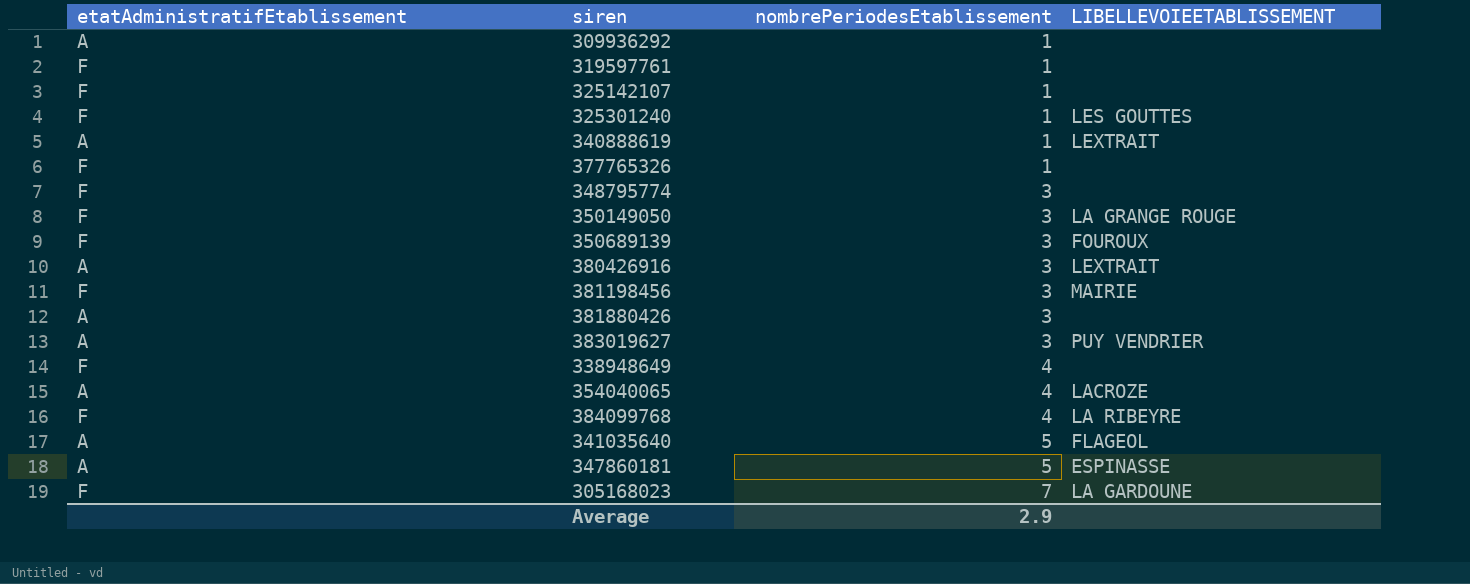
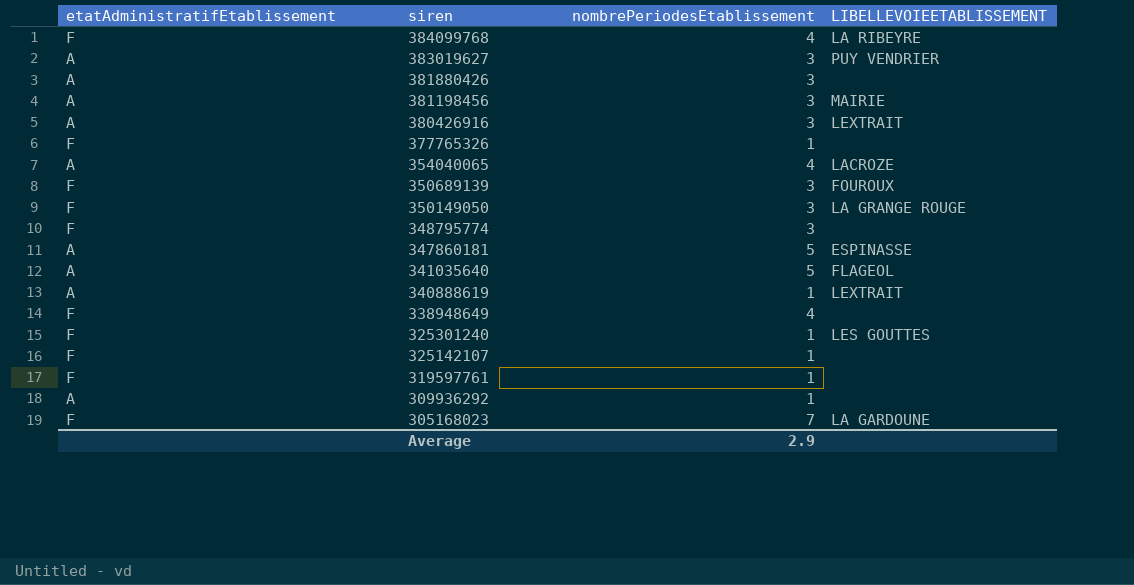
row order: nombrePeriodesEtablissement ascending -> siren descending
381198456 | etatAdministratifEtablissement: F -> A

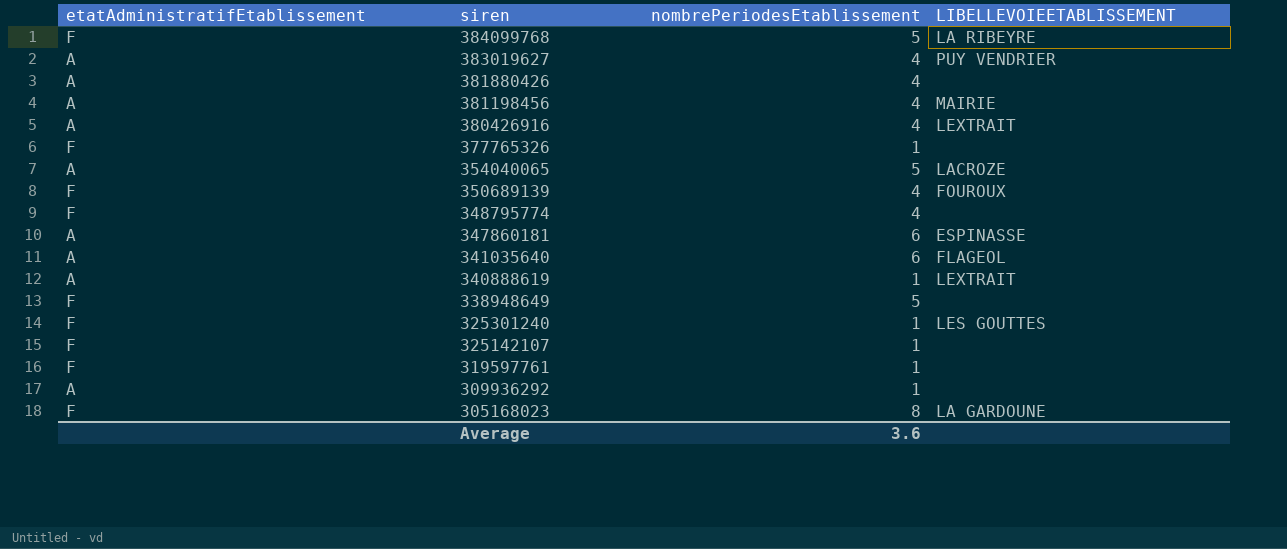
row 350149050: F | 3 | LA GRANGE ROUGE -> none
384099768 | nombrePeriodesEtablissement: 4 -> 5
383019627 | nombrePeriodesEtablissement: 3 -> 4
381880426 | nombrePeriodesEtablissement: 3 -> 4
381198456 | nombrePeriodesEtablissement: 3 -> 4
380426916 | nombrePeriodesEtablissement: 3 -> 4
354040065 | nombrePeriodesEtablissement: 4 -> 5
350689139 | nombrePeriodesEtablissement: 3 -> 4
348795774 | nombrePeriodesEtablissement: 3 -> 4
347860181 | nombrePeriodesEtablissement: 5 -> 6
341035640 | nombrePeriodesEtablissement: 5 -> 6
338948649 | nombrePeriodesEtablissement: 4 -> 5
305168023 | nombrePeriodesEtablissement: 7 -> 8
Average | nombrePeriodesEtablissement: 2.9 -> 3.6

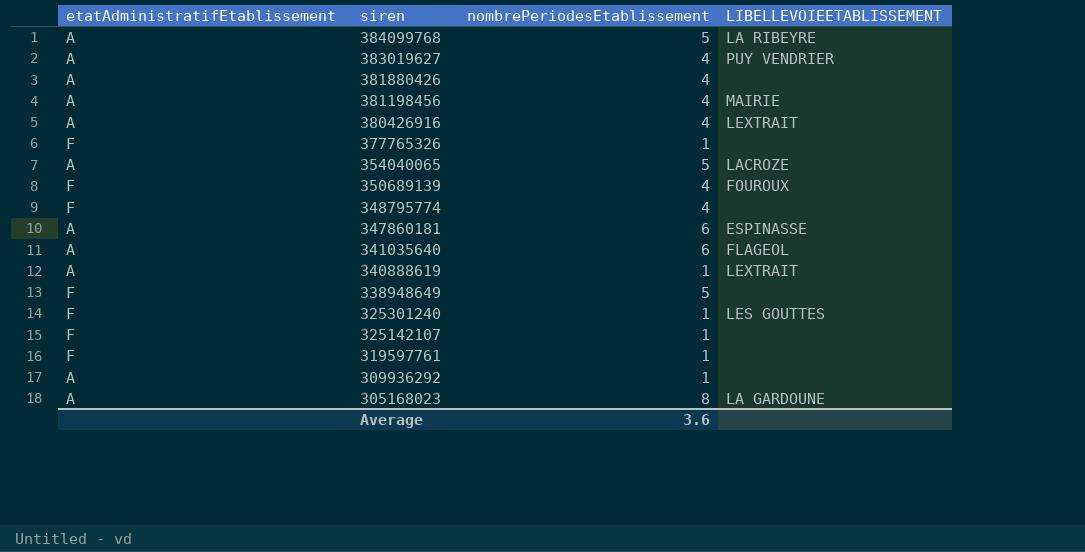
384099768 | etatAdministratifEtablissement: F -> A
305168023 | etatAdministratifEtablissement: F -> A

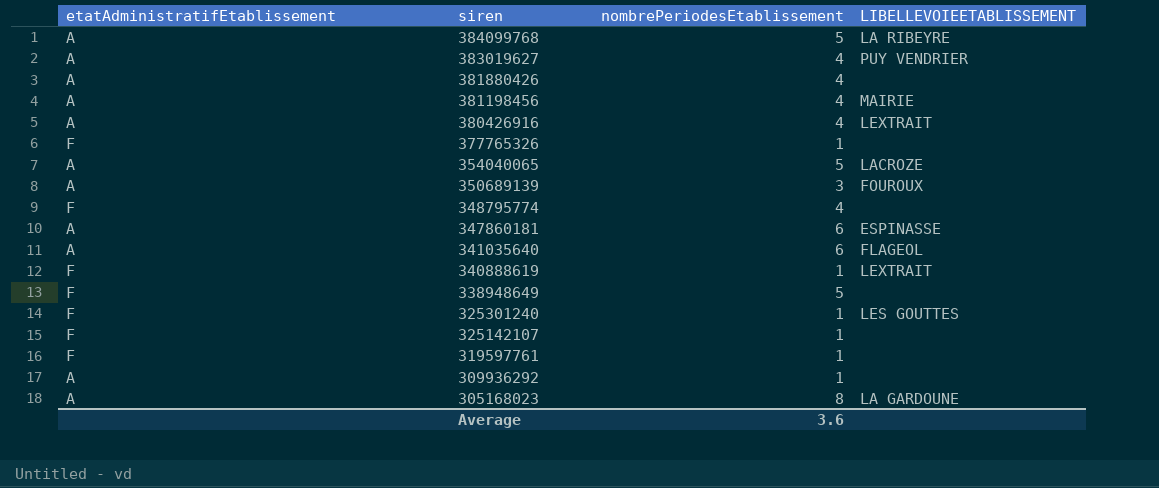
350689139 | etatAdministratifEtablissement: F -> A
350689139 | nombrePeriodesEtablissement: 4 -> 3
340888619 | etatAdministratifEtablissement: A -> F

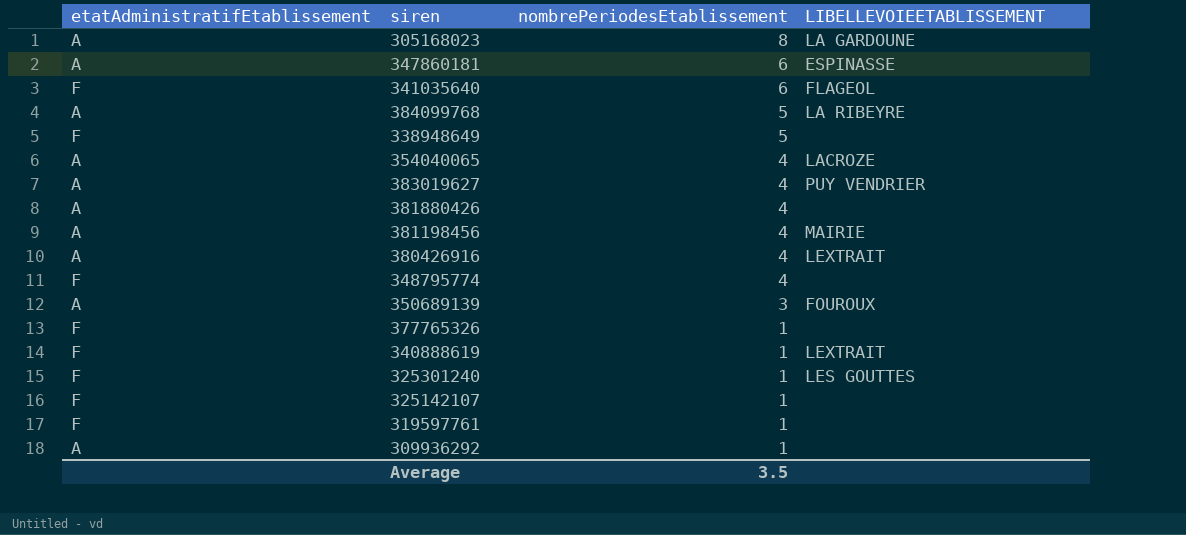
row order: siren descending -> nombrePeriodesEtablissement descending
341035640 | etatAdministratifEtablissement: A -> F
354040065 | nombrePeriodesEtablissement: 5 -> 4
Average | nombrePeriodesEtablissement: 3.6 -> 3.5

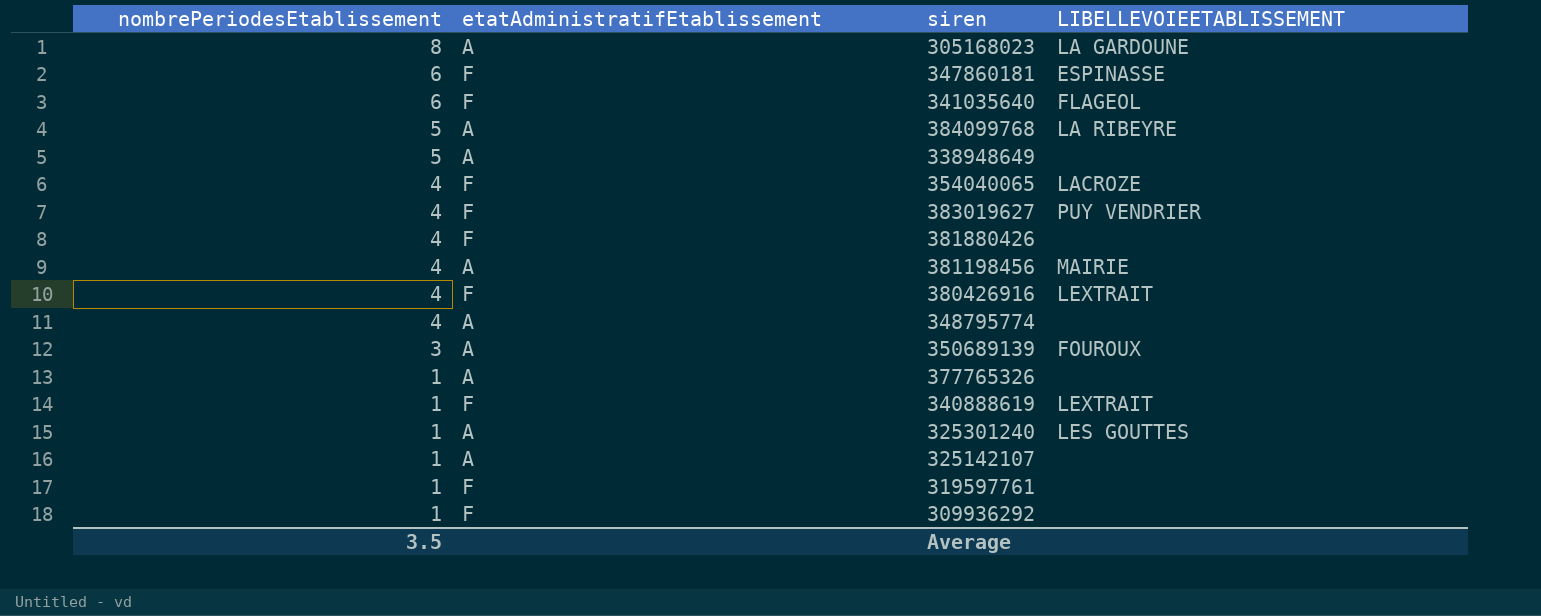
column nombrePeriodesEtablissement | position: 3 -> 1
347860181 | etatAdministratifEtablissement: A -> F
338948649 | etatAdministratifEtablissement: F -> A
354040065 | etatAdministratifEtablissement: A -> F
383019627 | etatAdministratifEtablissement: A -> F
381880426 | etatAdministratifEtablissement: A -> F
380426916 | etatAdministratifEtablissement: A -> F
348795774 | etatAdministratifEtablissement: F -> A
377765326 | etatAdministratifEtablissement: F -> A
325301240 | etatAdministratifEtablissement: F -> A
325142107 | etatAdministratifEtablissement: F -> A
309936292 | etatAdministratifEtablissement: A -> F

